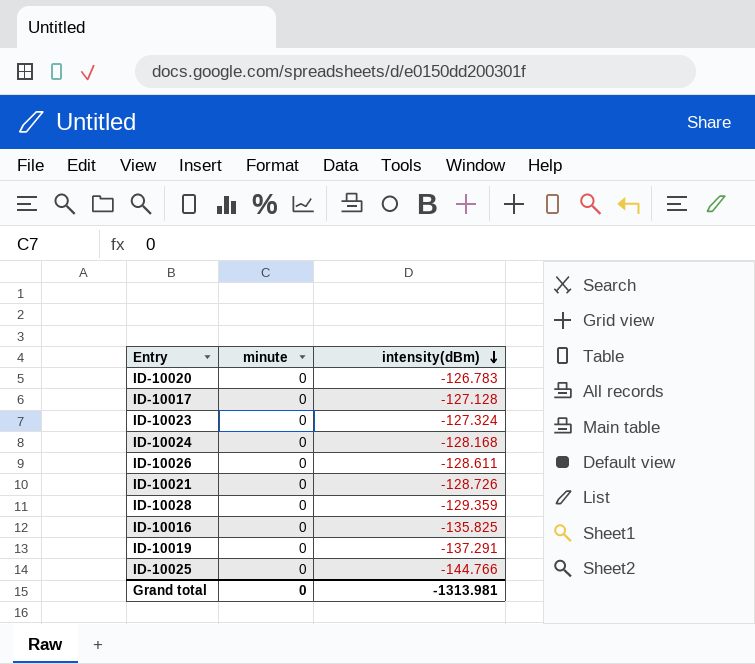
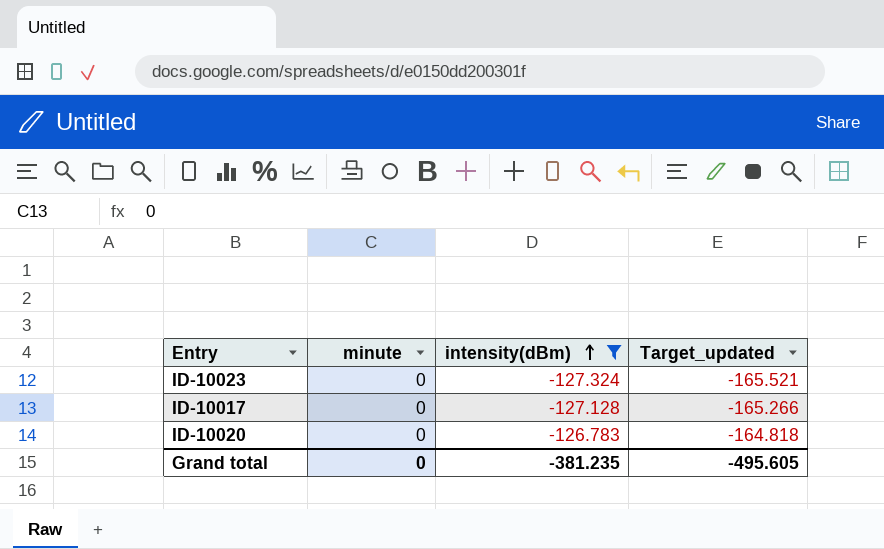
filter: none -> intensity(dBm) >= -127.324
row order: intensity(dBm) descending -> intensity(dBm) ascending
column Target_updated | formula: none -> [intensity(dBm)] * 1.3
Grand total | intensity(dBm): -1313.981 -> -381.235

